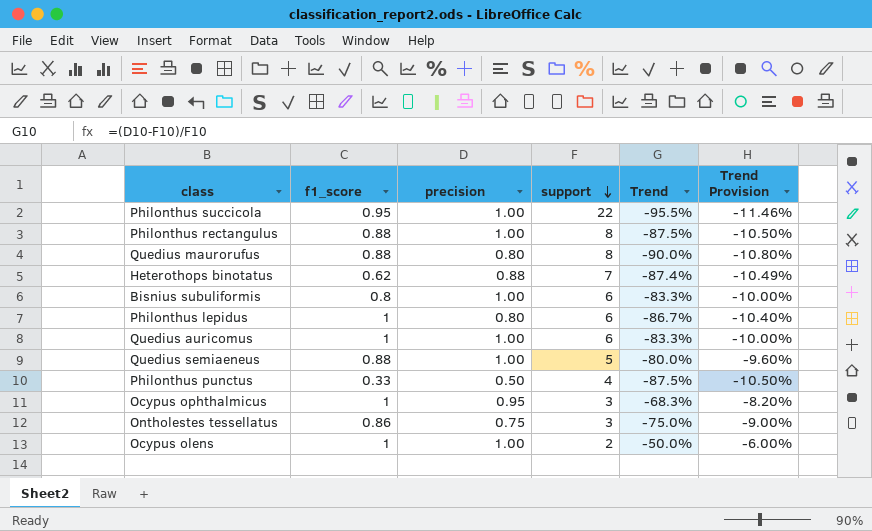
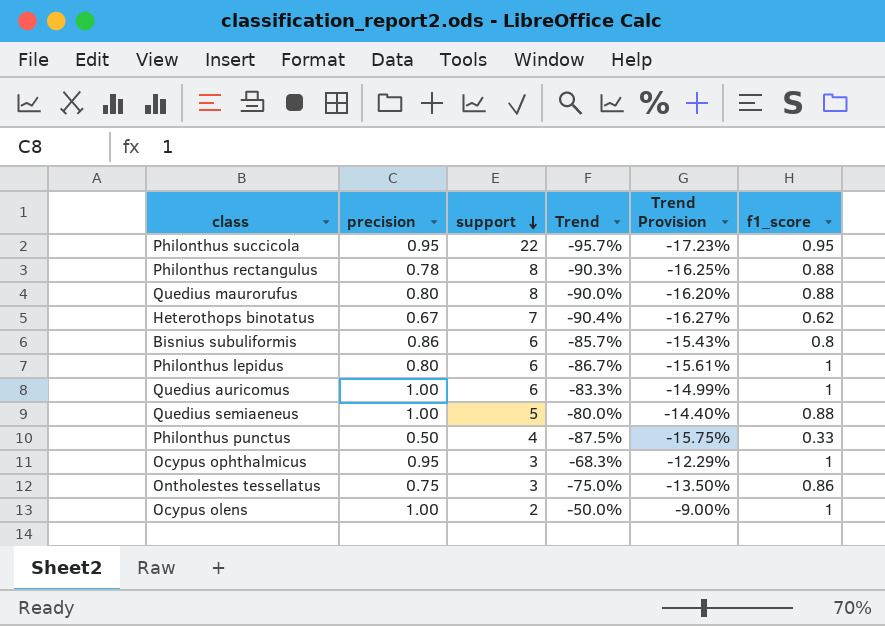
column Trend Provision | formula: [Trend] * 0.12 -> [Trend] * 0.18
column f1_score | position: 2 -> 6
Philonthus succicola | precision: 1.00 -> 0.95
Philonthus succicola | Trend: -95.5% -> -95.7%
Philonthus rectangulus | precision: 1.00 -> 0.78
Philonthus rectangulus | Trend: -87.5% -> -90.3%
Heterothops binotatus | precision: 0.88 -> 0.67
Heterothops binotatus | Trend: -87.4% -> -90.4%
Bisnius subuliformis | precision: 1.00 -> 0.86
Bisnius subuliformis | Trend: -83.3% -> -85.7%

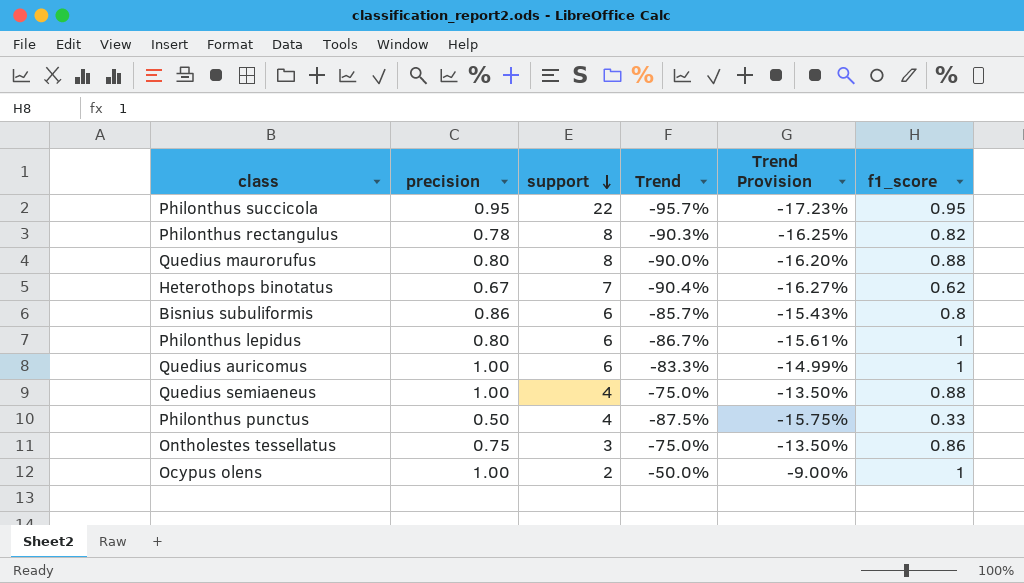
row Ocypus ophthalmicus: 0.95 | 3 | -68.3% | -12.29% | 1 -> none
Philonthus rectangulus | f1_score: 0.88 -> 0.82
Quedius semiaeneus | support: 5 -> 4
Quedius semiaeneus | Trend: -80.0% -> -75.0%
Quedius semiaeneus | Trend Provision: -14.40% -> -13.50%

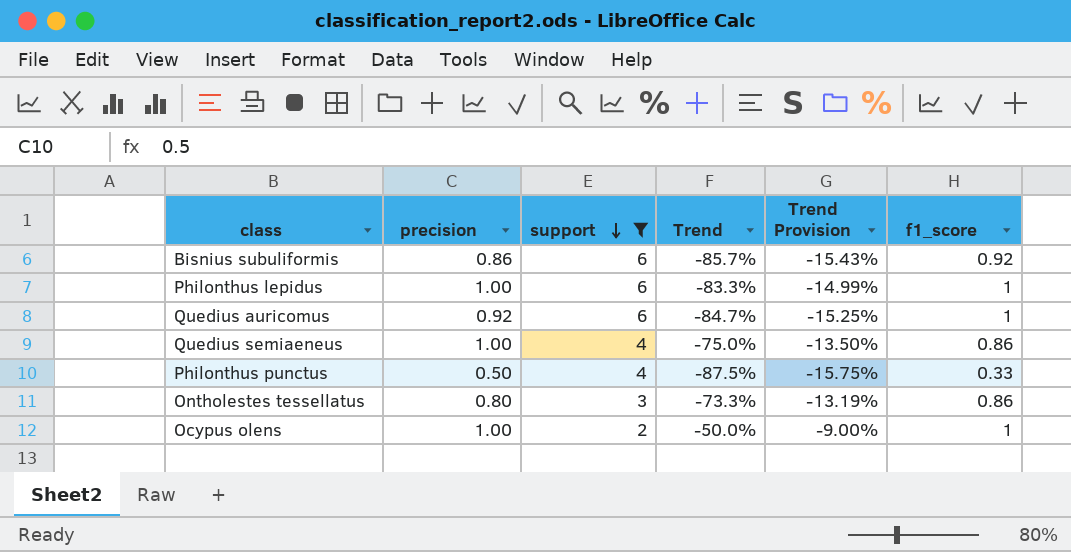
filter: none -> support <= 6
Bisnius subuliformis | f1_score: 0.8 -> 0.92
Philonthus lepidus | precision: 0.80 -> 1.00
Philonthus lepidus | Trend: -86.7% -> -83.3%
Philonthus lepidus | Trend Provision: -15.61% -> -14.99%
Quedius auricomus | precision: 1.00 -> 0.92
Quedius auricomus | Trend: -83.3% -> -84.7%
Quedius auricomus | Trend Provision: -14.99% -> -15.25%
Quedius semiaeneus | f1_score: 0.88 -> 0.86
Ontholestes tessellatus | precision: 0.75 -> 0.80
Ontholestes tessellatus | Trend: -75.0% -> -73.3%
Ontholestes tessellatus | Trend Provision: -13.50% -> -13.19%

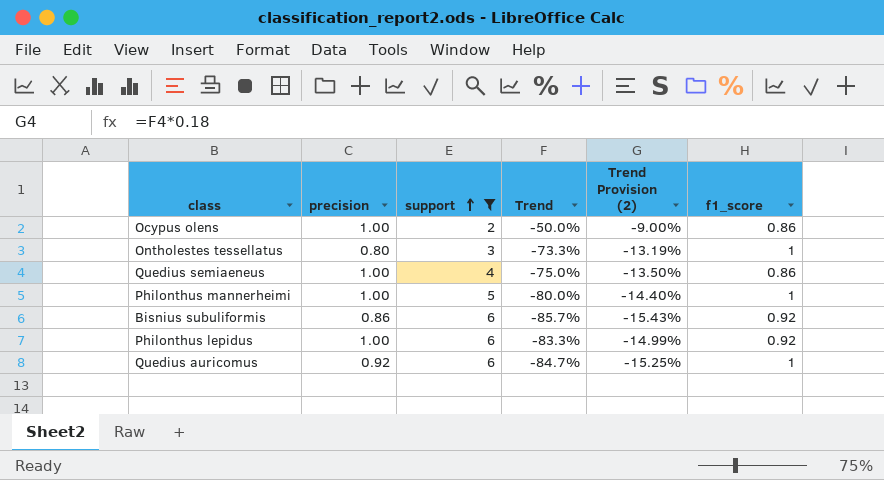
row order: support descending -> support ascending
column name: Trend Provision -> Trend Provision (2)
row Philonthus punctus: 0.50 | 4 | -87.5% | -15.75% | 0.33 -> none
Ocypus olens | f1_score: 1 -> 0.86
Ontholestes tessellatus | f1_score: 0.86 -> 1
row Philonthus mannerheimi: none -> 1.00 | 5 | -80.0% | -14.40% | 1
Philonthus lepidus | f1_score: 1 -> 0.92

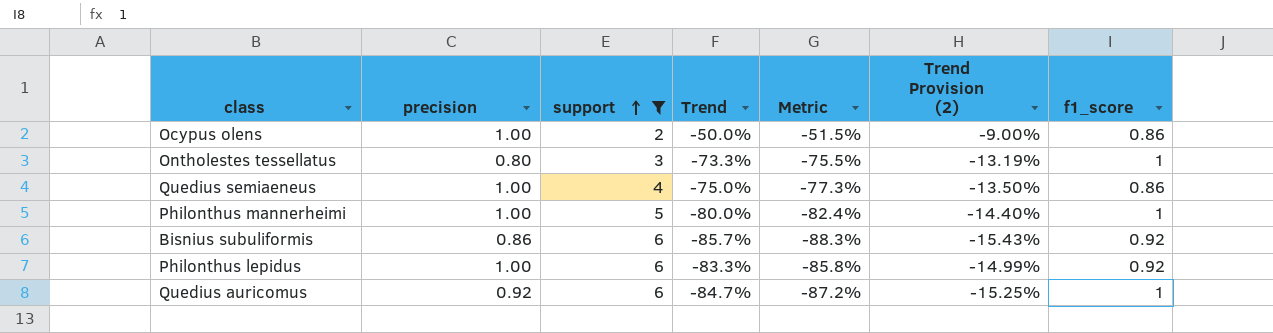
column Metric | formula: none -> [Trend] * 1.03

